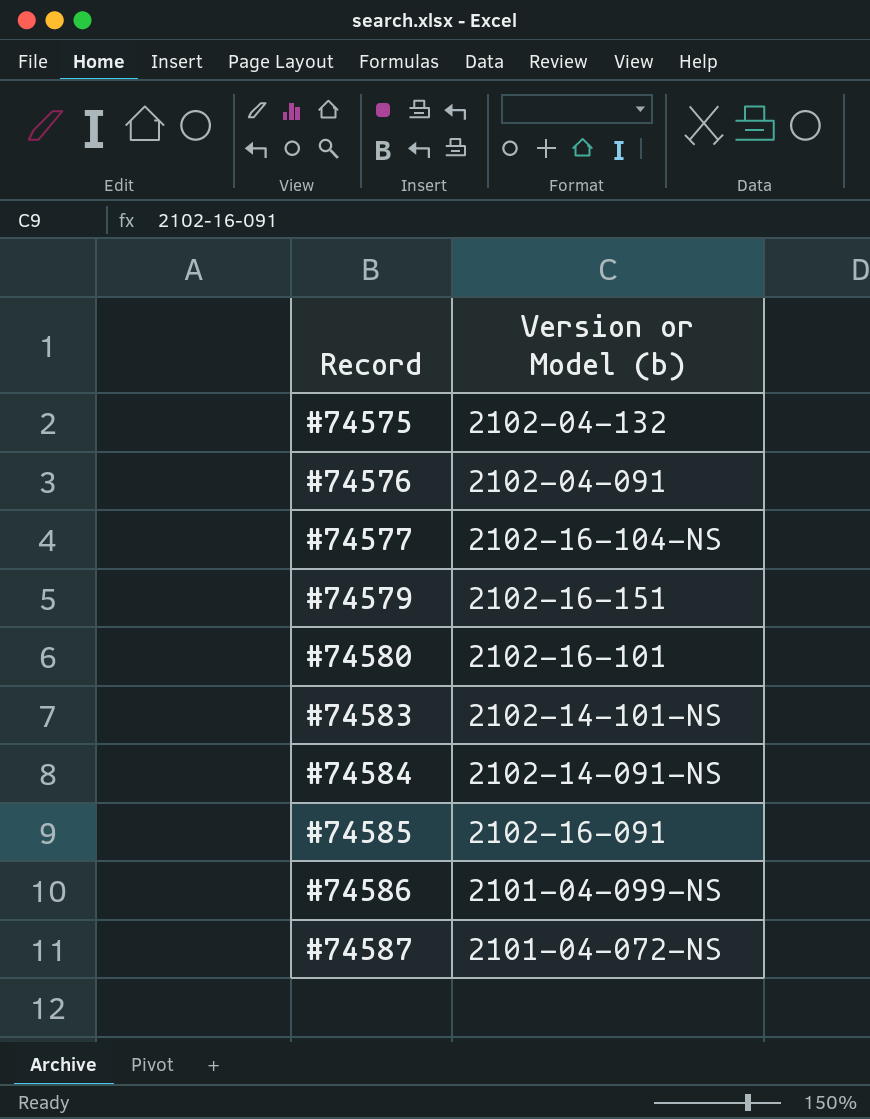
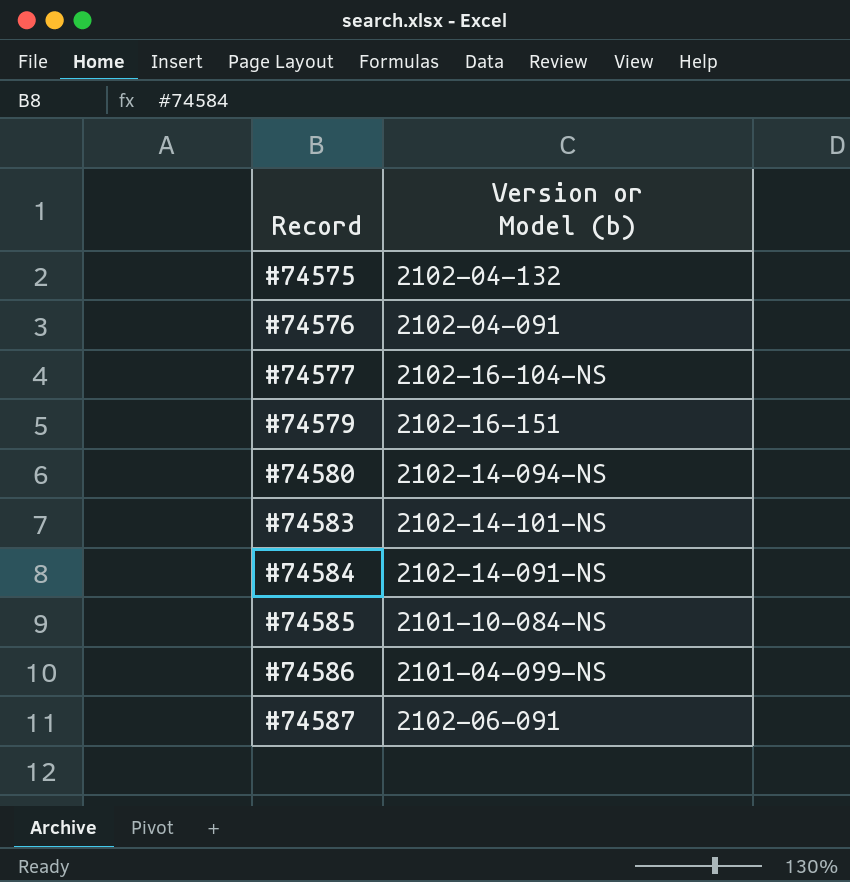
#74580 | Version or Model (b): 2102-16-101 -> 2102-14-094-NS
#74585 | Version or Model (b): 2102-16-091 -> 2101-10-084-NS
#74587 | Version or Model (b): 2101-04-072-NS -> 2102-06-091

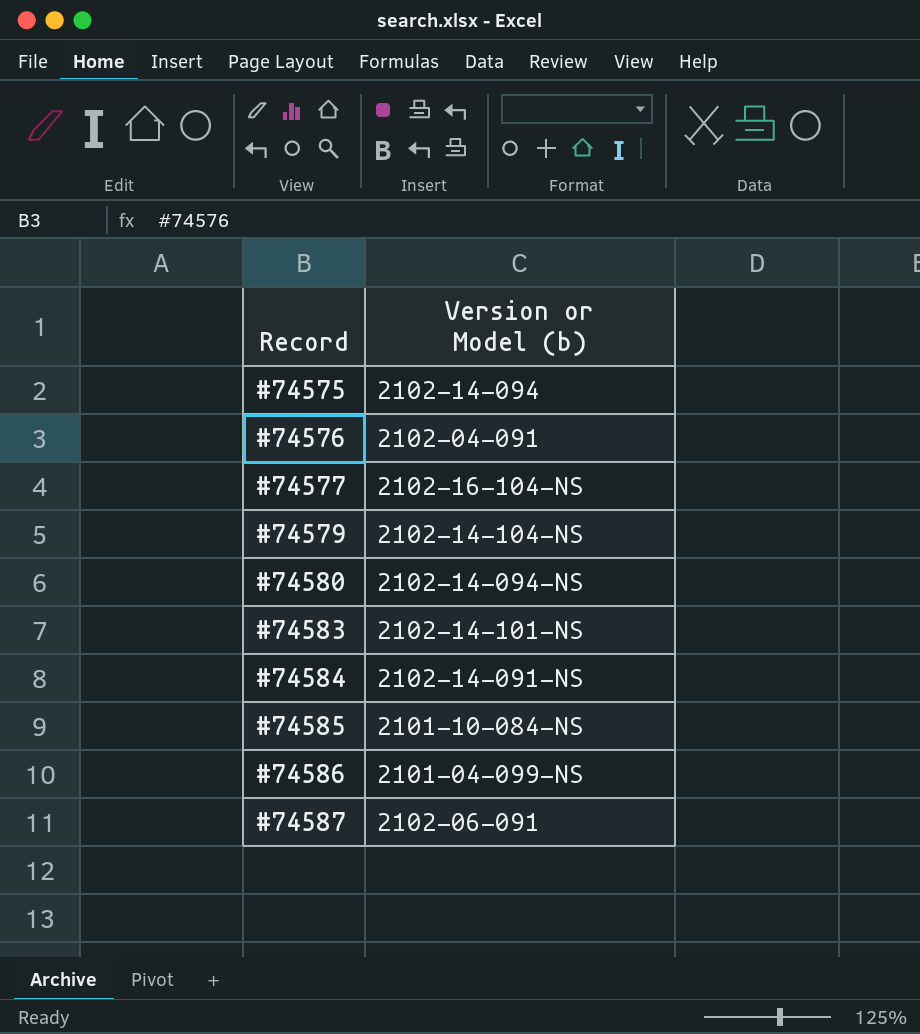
#74575 | Version or Model (b): 2102-04-132 -> 2102-14-094
#74579 | Version or Model (b): 2102-16-151 -> 2102-14-104-NS

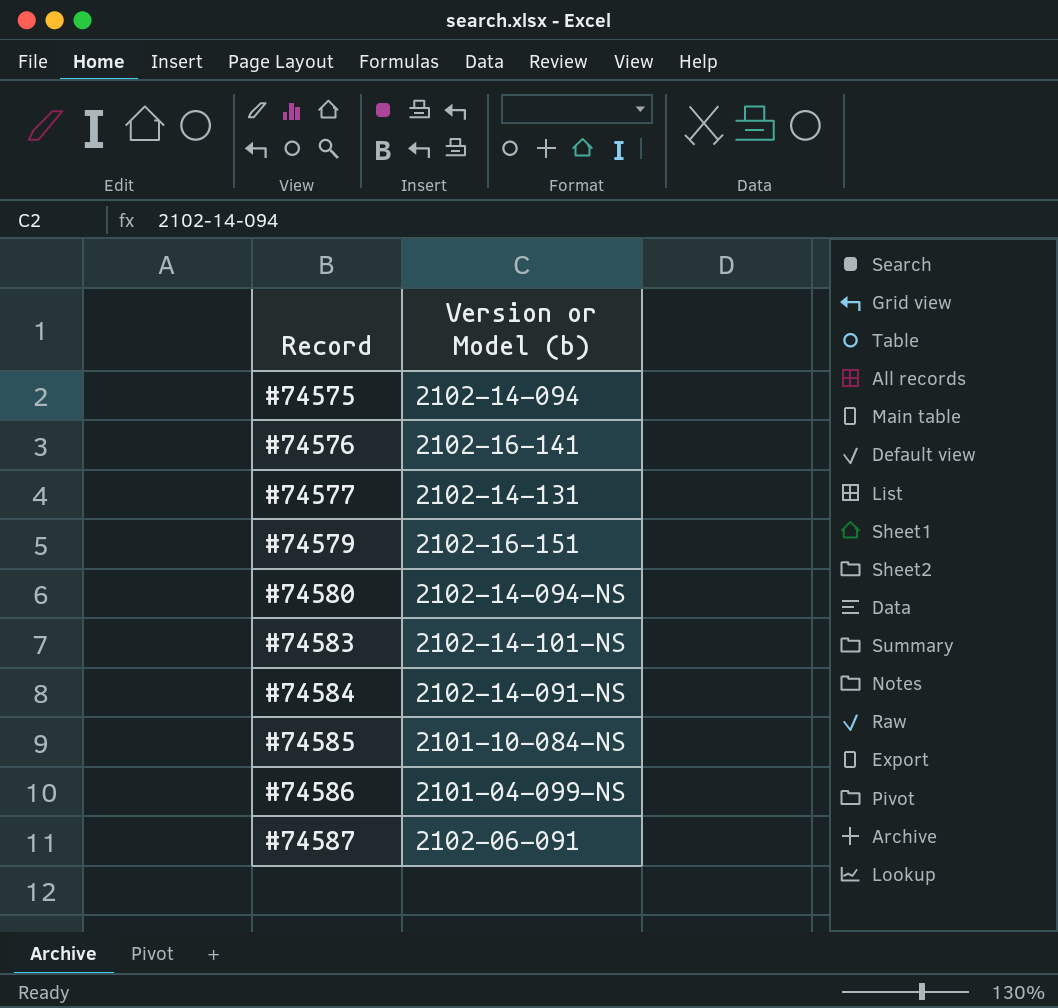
#74576 | Version or Model (b): 2102-04-091 -> 2102-16-141
#74577 | Version or Model (b): 2102-16-104-NS -> 2102-14-131
#74579 | Version or Model (b): 2102-14-104-NS -> 2102-16-151

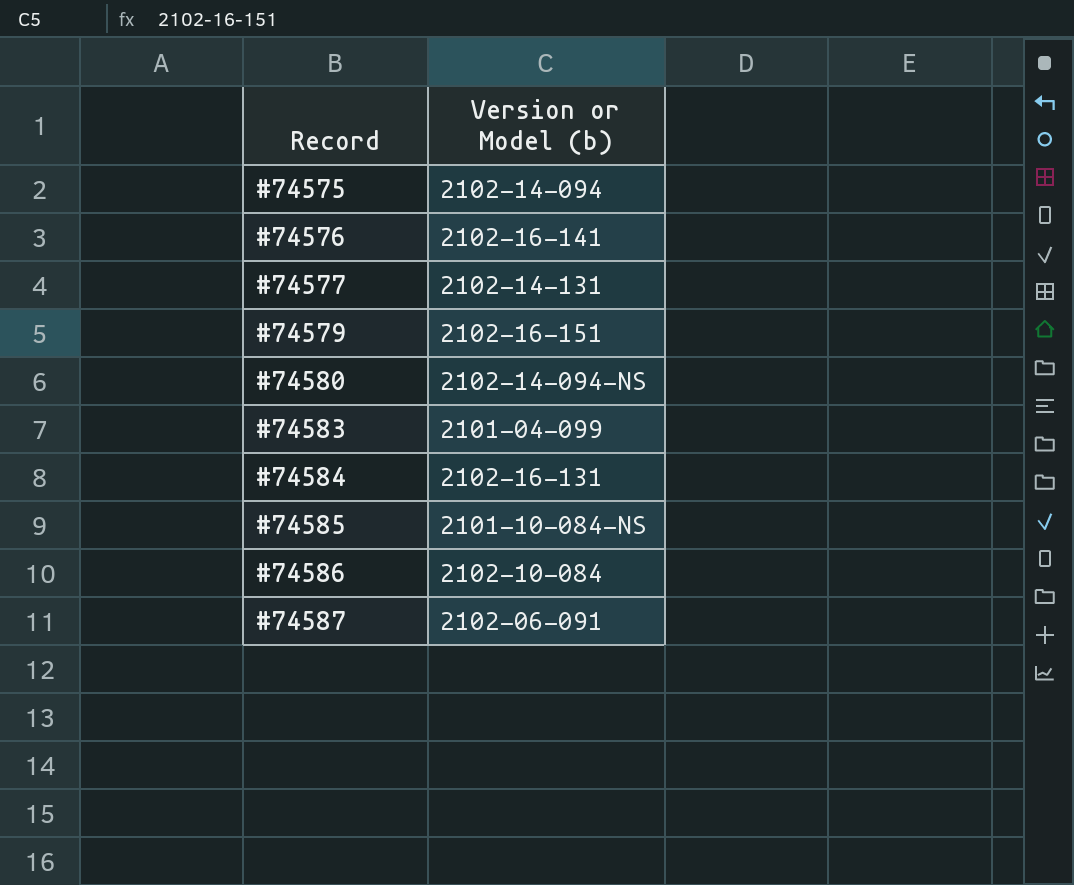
#74583 | Version or Model (b): 2102-14-101-NS -> 2101-04-099
#74584 | Version or Model (b): 2102-14-091-NS -> 2102-16-131
#74586 | Version or Model (b): 2101-04-099-NS -> 2102-10-084

